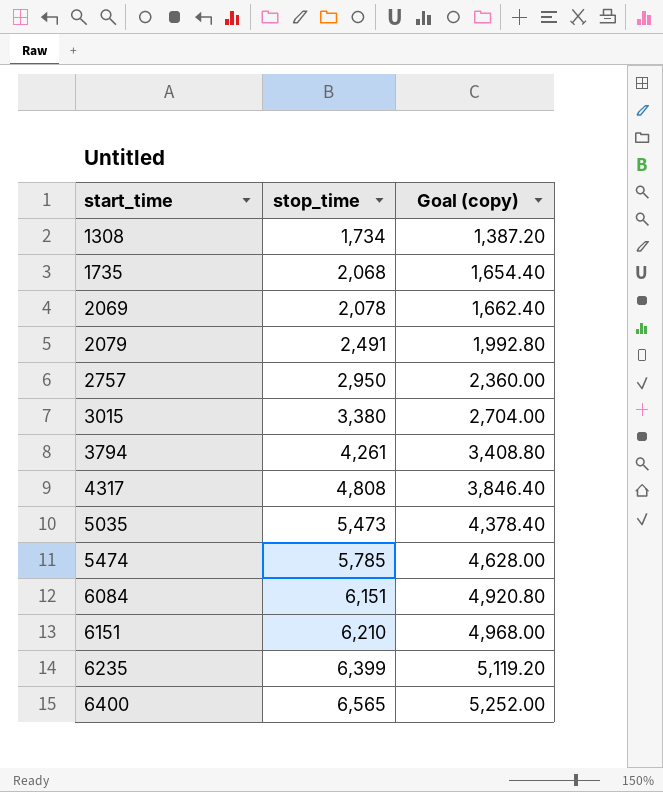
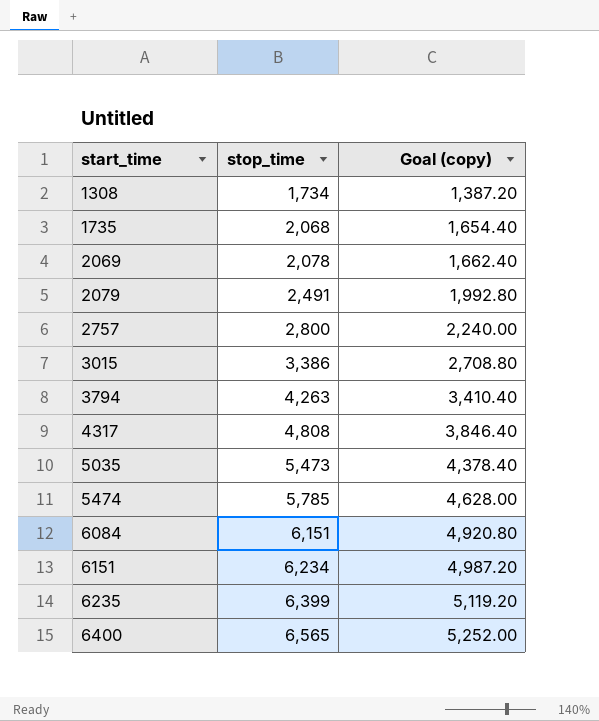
2757 | stop_time: 2,950 -> 2,800
2757 | Goal (copy): 2,360.00 -> 2,240.00
3015 | stop_time: 3,380 -> 3,386
3015 | Goal (copy): 2,704.00 -> 2,708.80
3794 | stop_time: 4,261 -> 4,263
3794 | Goal (copy): 3,408.80 -> 3,410.40
6151 | stop_time: 6,210 -> 6,234
6151 | Goal (copy): 4,968.00 -> 4,987.20

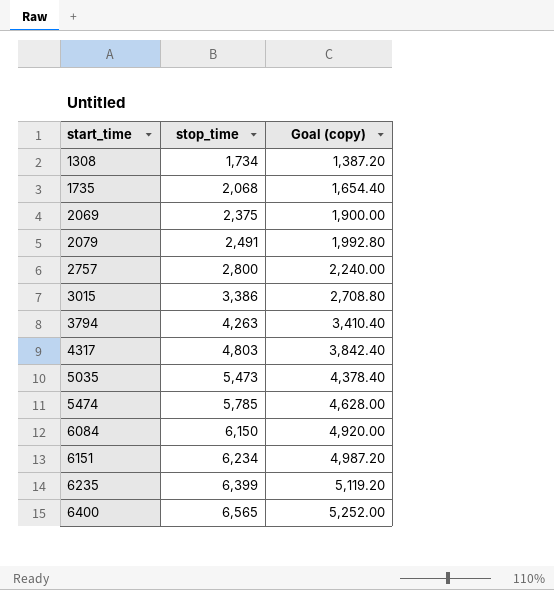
2069 | stop_time: 2,078 -> 2,375
2069 | Goal (copy): 1,662.40 -> 1,900.00
4317 | stop_time: 4,808 -> 4,803
4317 | Goal (copy): 3,846.40 -> 3,842.40
6084 | stop_time: 6,151 -> 6,150
6084 | Goal (copy): 4,920.80 -> 4,920.00

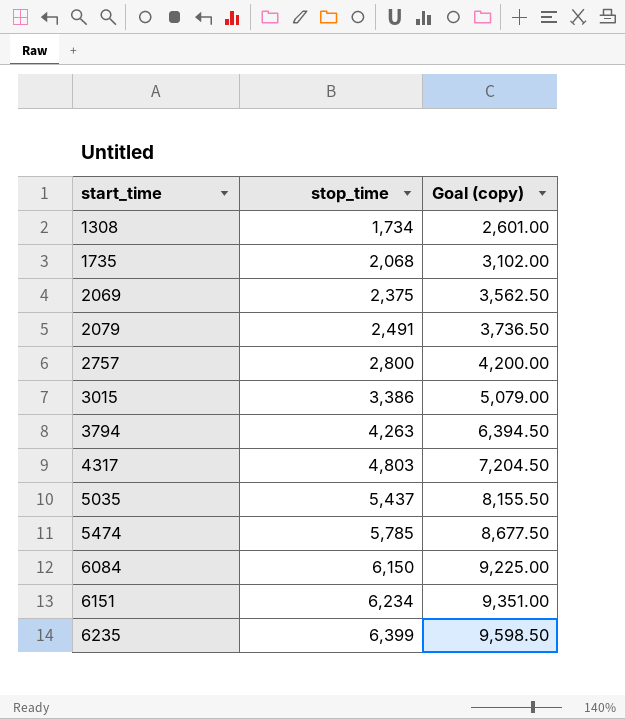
column Goal (copy) | formula: [stop_time] * 0.8 -> [stop_time] * 1.5
row 6400: 6,565 | 5,252.00 -> none
5035 | stop_time: 5,473 -> 5,437

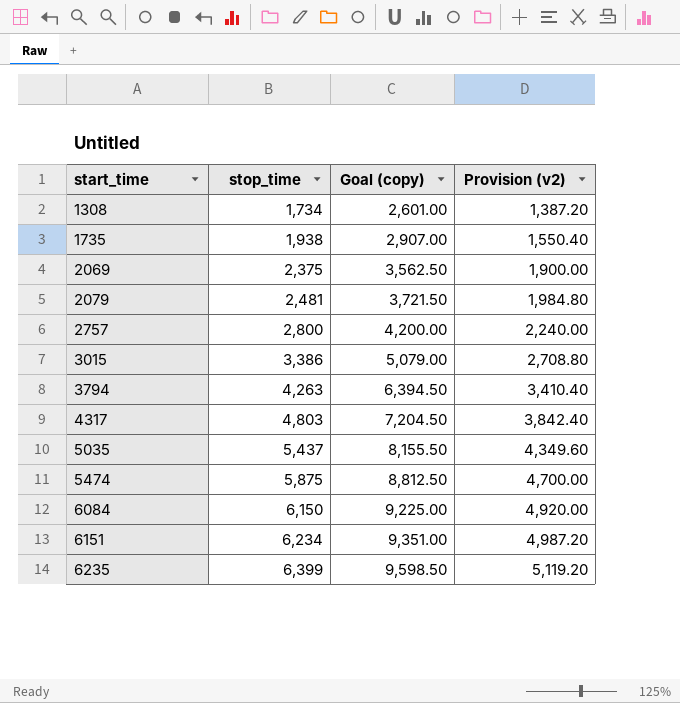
column Provision (v2) | formula: none -> [stop_time] * 0.8
1735 | stop_time: 2,068 -> 1,938
1735 | Goal (copy): 3,102.00 -> 2,907.00
2079 | stop_time: 2,491 -> 2,481
2079 | Goal (copy): 3,736.50 -> 3,721.50
5474 | stop_time: 5,785 -> 5,875
5474 | Goal (copy): 8,677.50 -> 8,812.50

